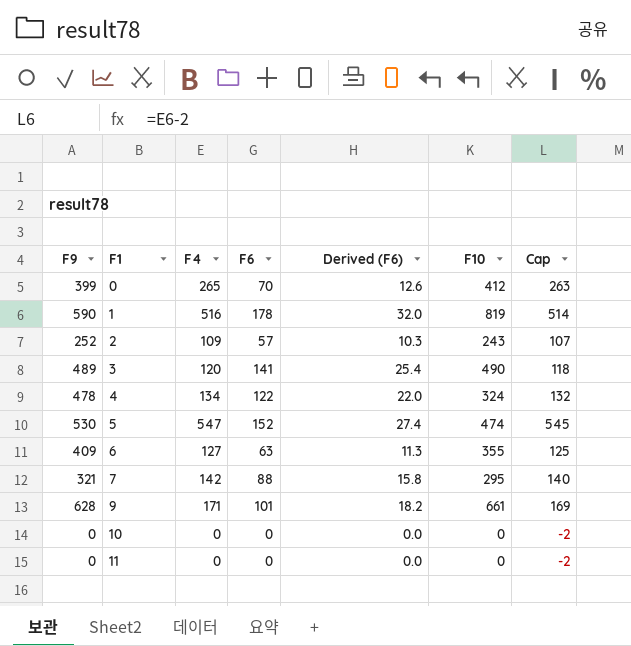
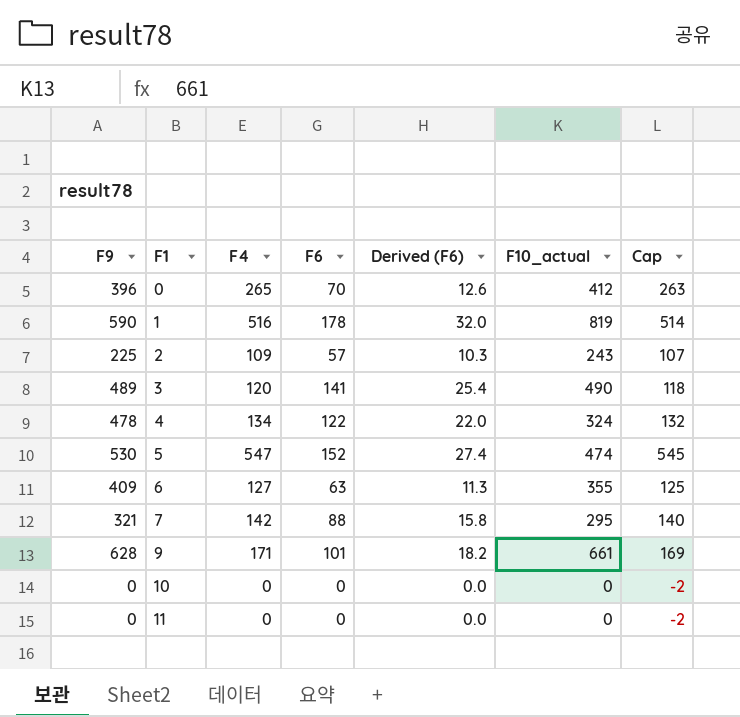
column name: F10 -> F10_actual
0 | F9: 399 -> 396
2 | F9: 252 -> 225

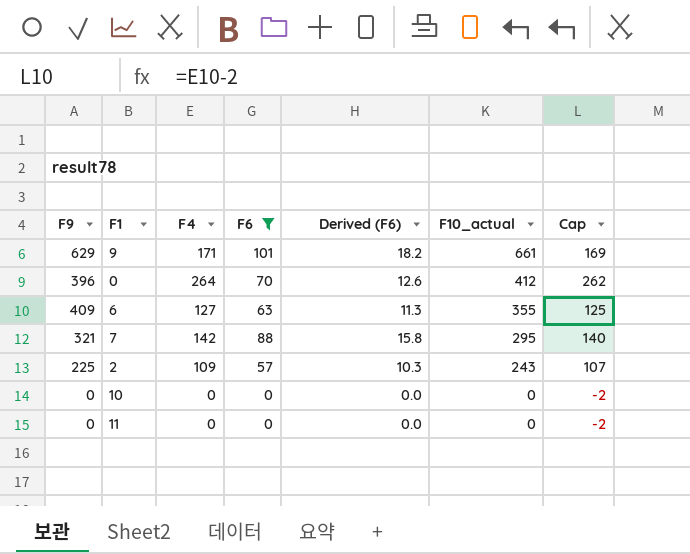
filter: none -> F6 <= 101
row order: F1 ascending -> F10_actual descending
9 | F9: 628 -> 629
0 | F4: 265 -> 264
0 | Cap: 263 -> 262

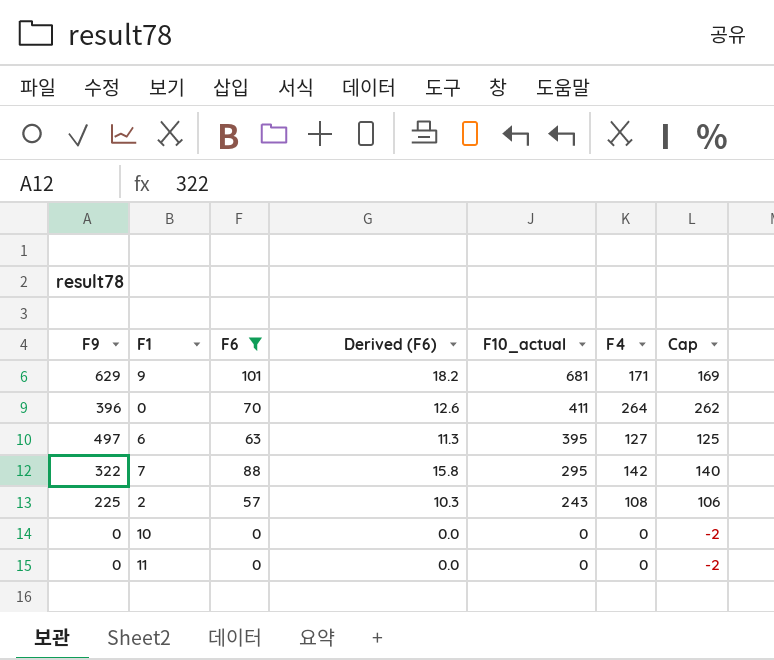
column F4 | position: 3 -> 6
9 | F10_actual: 661 -> 681
0 | F10_actual: 412 -> 411
6 | F9: 409 -> 497
6 | F10_actual: 355 -> 395
7 | F9: 321 -> 322
2 | F4: 109 -> 108
2 | Cap: 107 -> 106

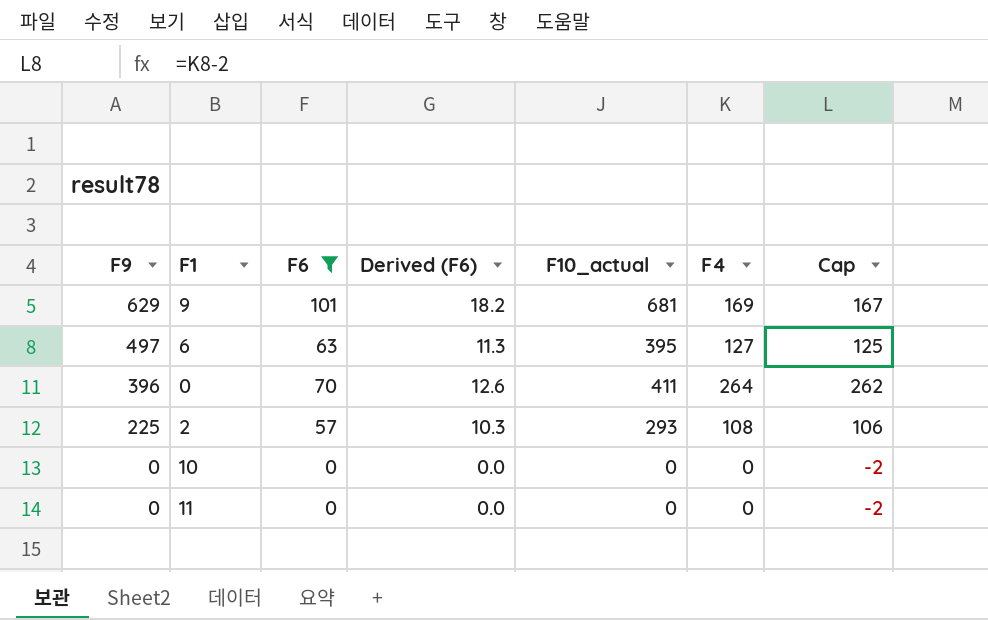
row order: F10_actual descending -> F9 descending
row 7: 322 | 88 | 15.8 | 295 | 142 | 140 -> none
9 | F4: 171 -> 169
9 | Cap: 169 -> 167
2 | F10_actual: 243 -> 293

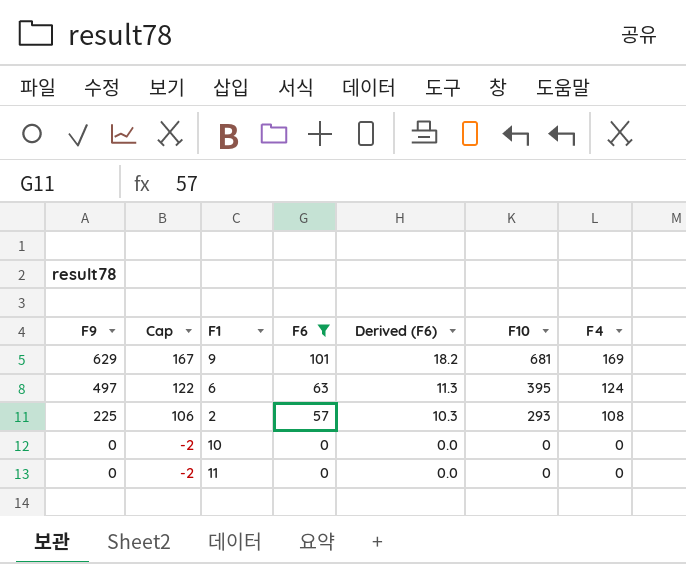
column Cap | position: 7 -> 2
column name: F10_actual -> F10
row 0: 396 | 70 | 12.6 | 411 | 264 | 262 -> none
6 | Cap: 125 -> 122
6 | F4: 127 -> 124

